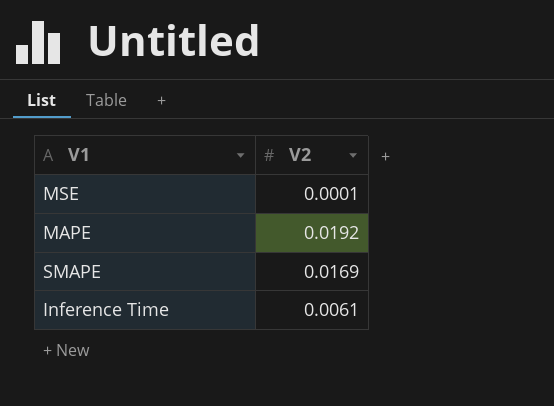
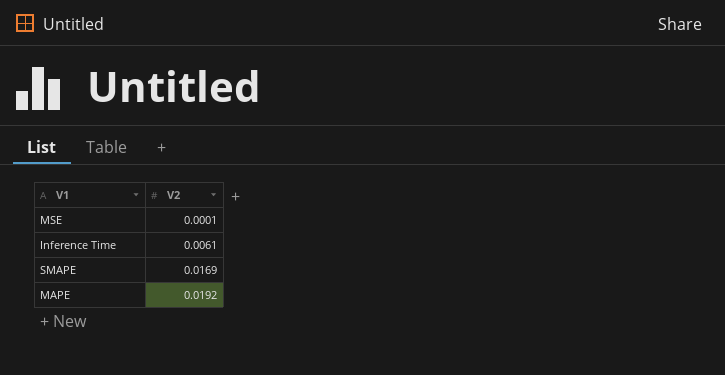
row order: none -> V2 ascending

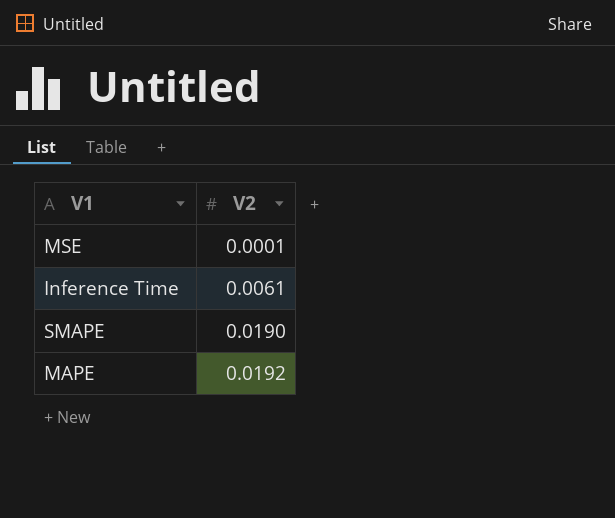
SMAPE | V2: 0.0169 -> 0.0190

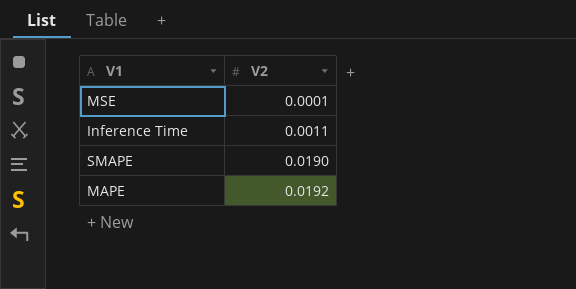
Inference Time | V2: 0.0061 -> 0.0011

